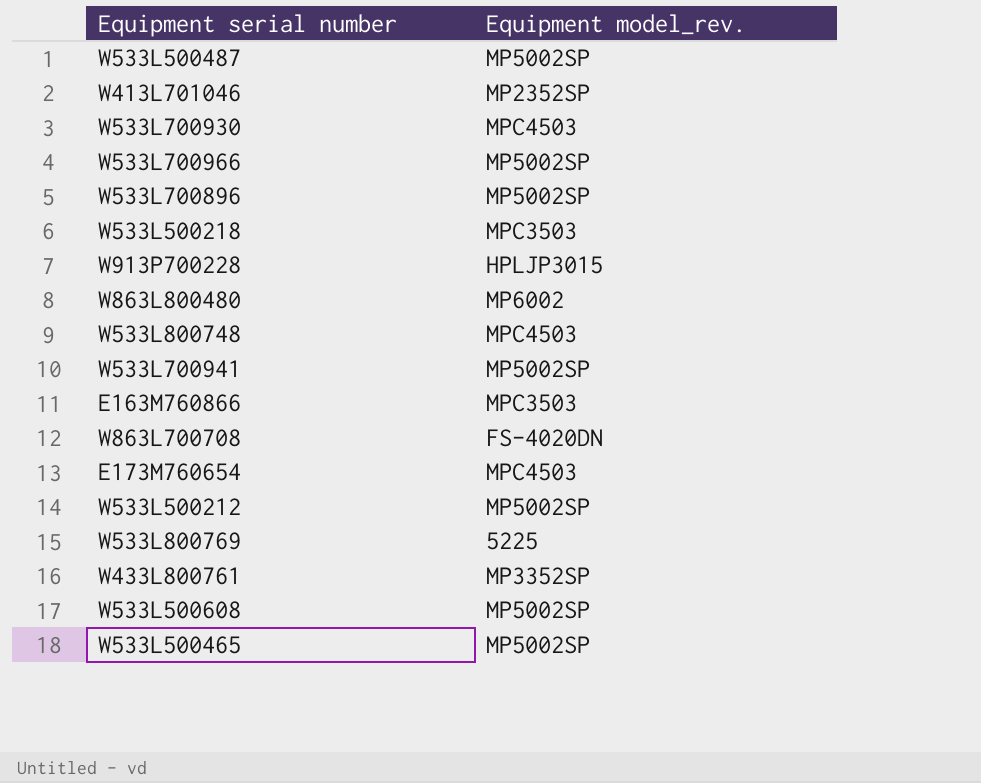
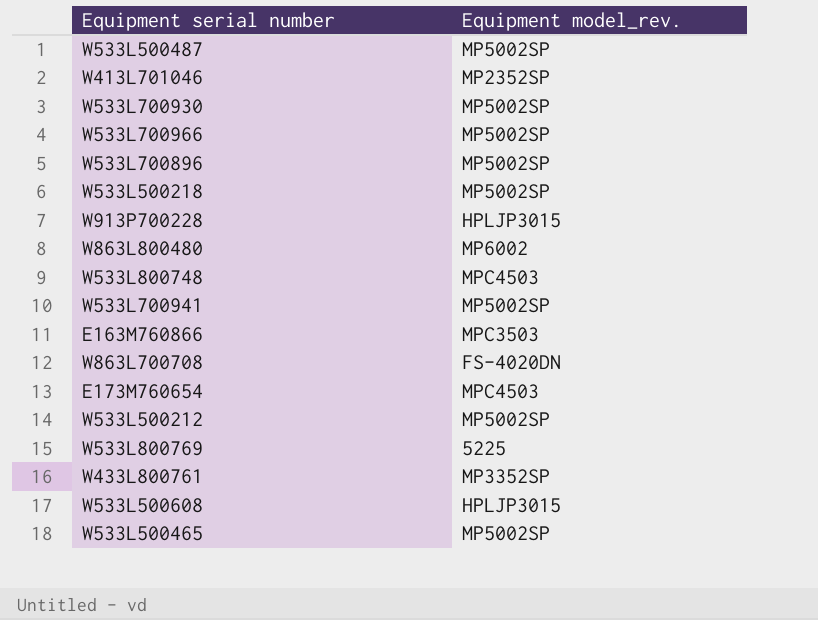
W533L700930 | Equipment model_rev.: MPC4503 -> MP5002SP
W533L500218 | Equipment model_rev.: MPC3503 -> MP5002SP
W533L500608 | Equipment model_rev.: MP5002SP -> HPLJP3015

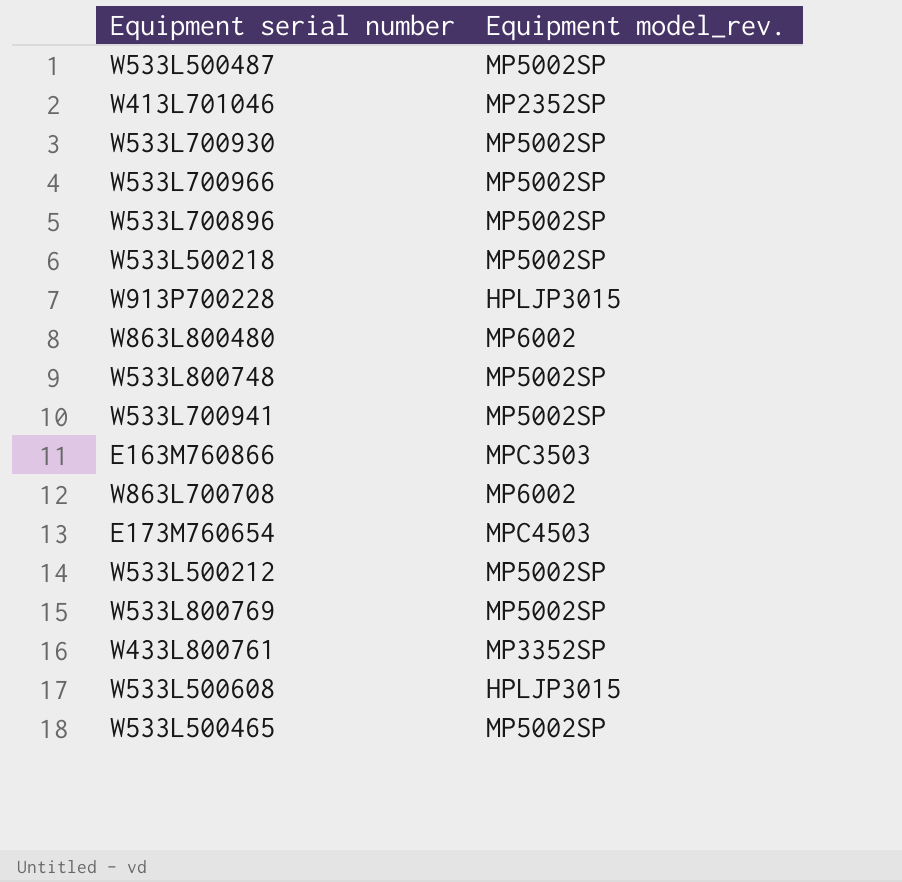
W533L800748 | Equipment model_rev.: MPC4503 -> MP5002SP
W863L700708 | Equipment model_rev.: FS-4020DN -> MP6002
W533L800769 | Equipment model_rev.: 5225 -> MP5002SP

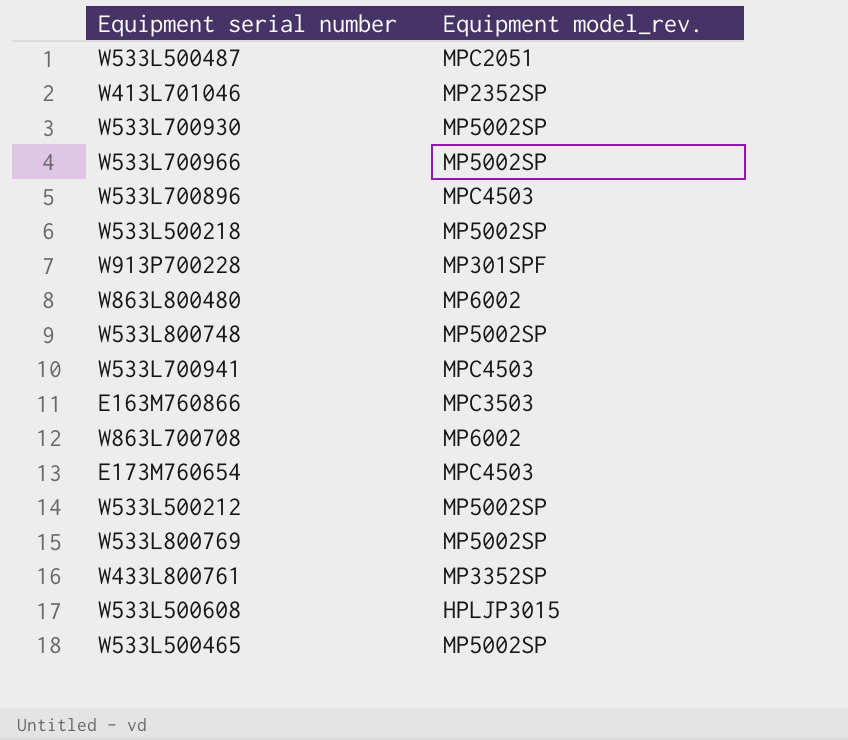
W533L500487 | Equipment model_rev.: MP5002SP -> MPC2051
W533L700896 | Equipment model_rev.: MP5002SP -> MPC4503
W913P700228 | Equipment model_rev.: HPLJP3015 -> MP301SPF
W533L700941 | Equipment model_rev.: MP5002SP -> MPC4503

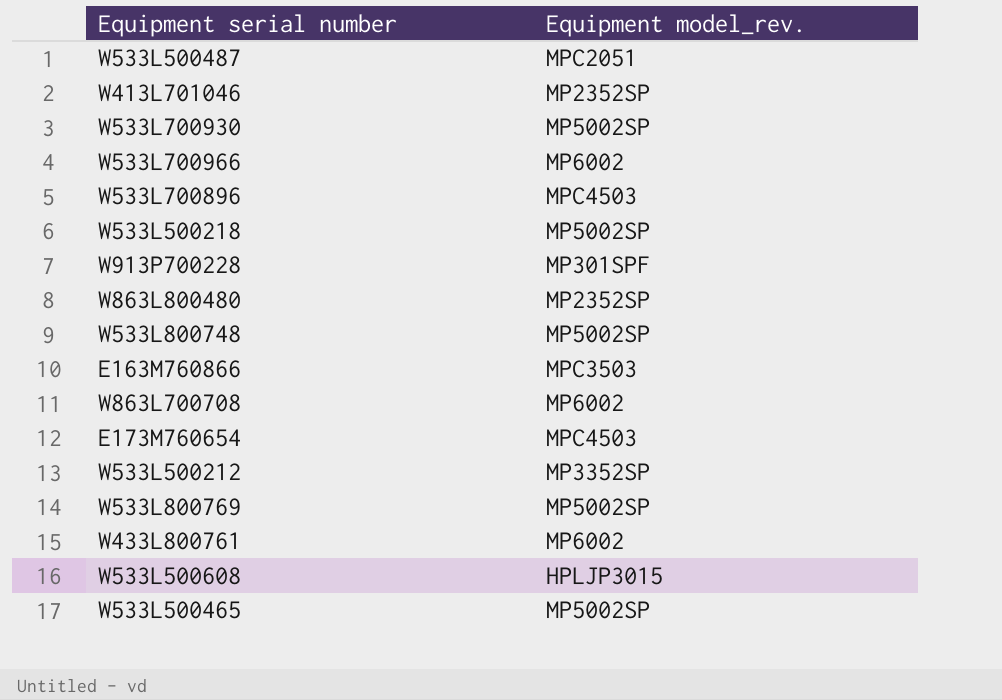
row W533L700941: MPC4503 -> none
W533L700966 | Equipment model_rev.: MP5002SP -> MP6002
W863L800480 | Equipment model_rev.: MP6002 -> MP2352SP
W533L500212 | Equipment model_rev.: MP5002SP -> MP3352SP
W433L800761 | Equipment model_rev.: MP3352SP -> MP6002

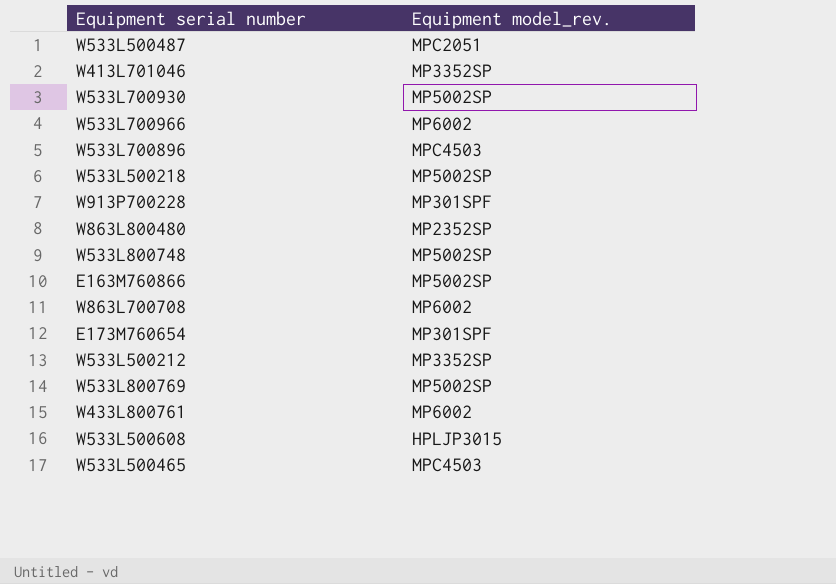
W413L701046 | Equipment model_rev.: MP2352SP -> MP3352SP
E163M760866 | Equipment model_rev.: MPC3503 -> MP5002SP
E173M760654 | Equipment model_rev.: MPC4503 -> MP301SPF
W533L500465 | Equipment model_rev.: MP5002SP -> MPC4503

